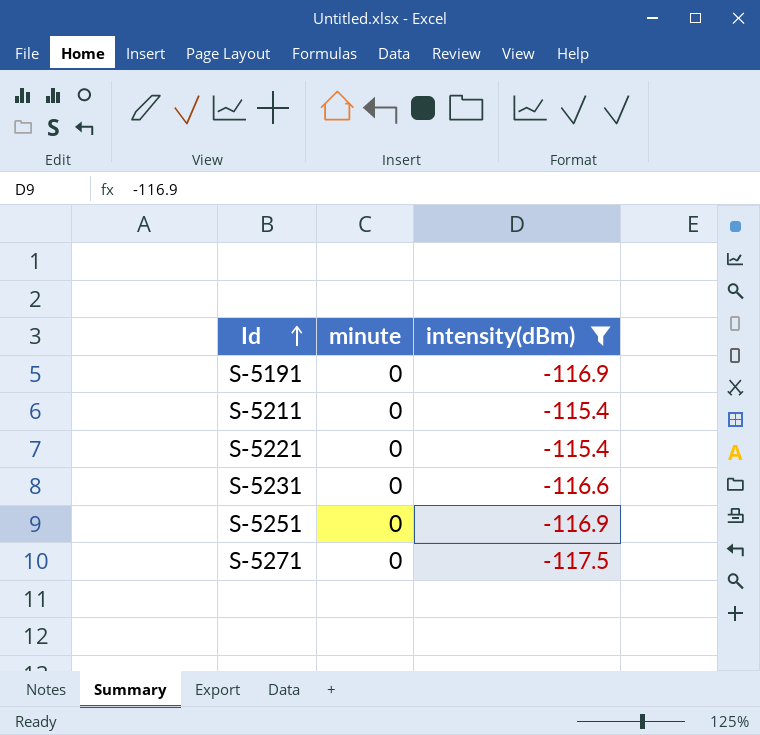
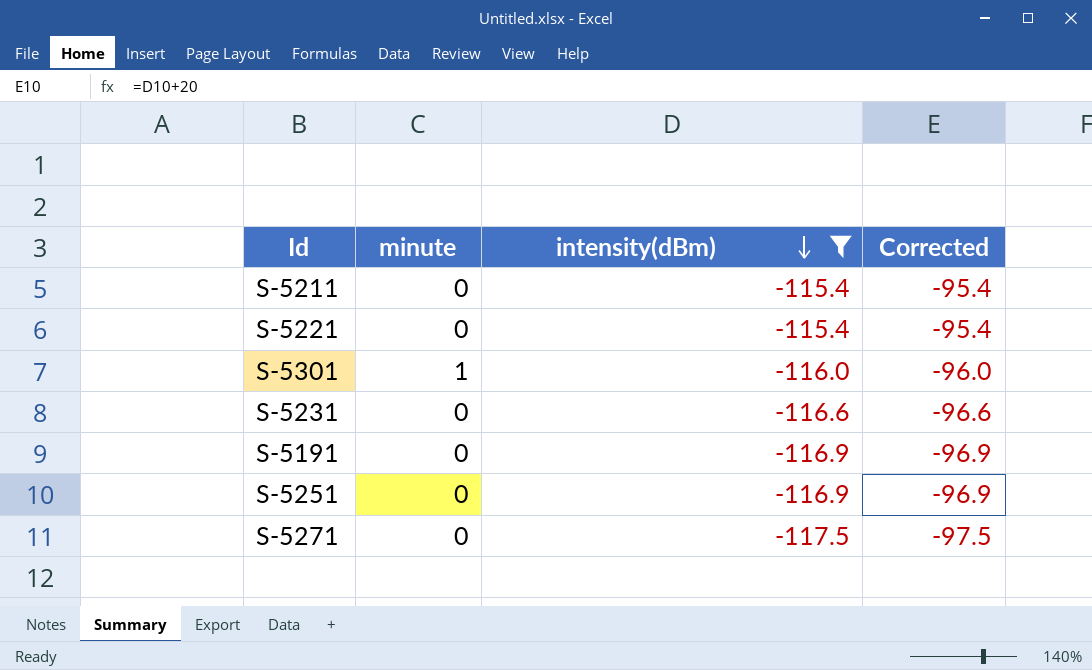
row order: Id ascending -> intensity(dBm) descending
column Corrected | formula: none -> [intensity(dBm)] + 20
row S-5301: none -> 1 | -116.0 | -96.0

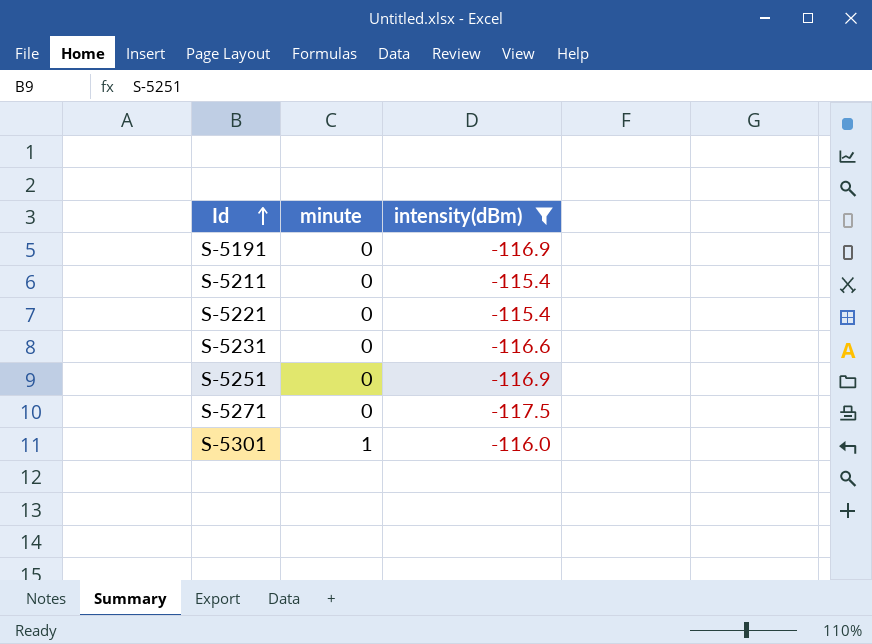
row order: intensity(dBm) descending -> Id ascending
column Corrected | formula: [intensity(dBm)] + 20 -> none

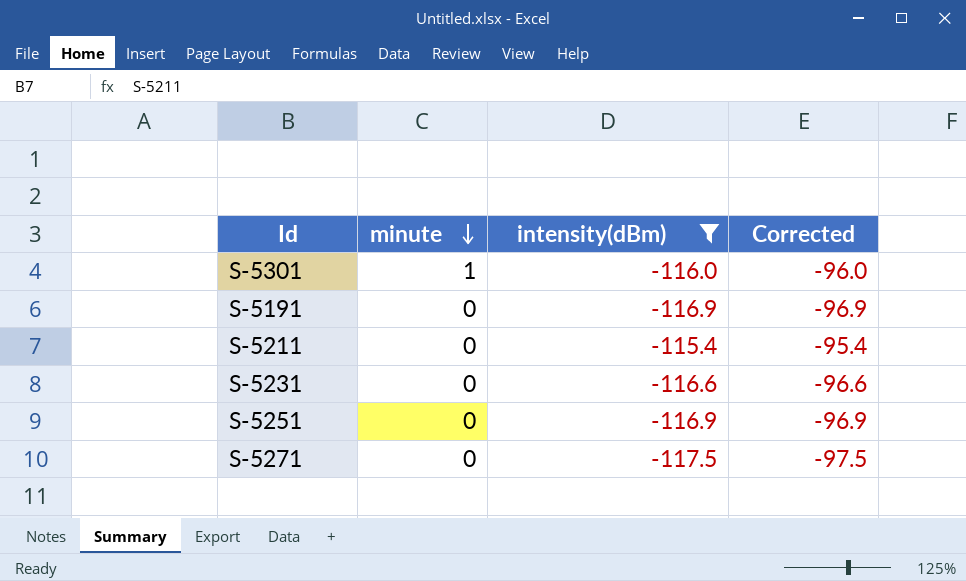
row order: Id ascending -> minute descending
column Corrected | formula: none -> [intensity(dBm)] + 20
row S-5221: 0 | -115.4 -> none

